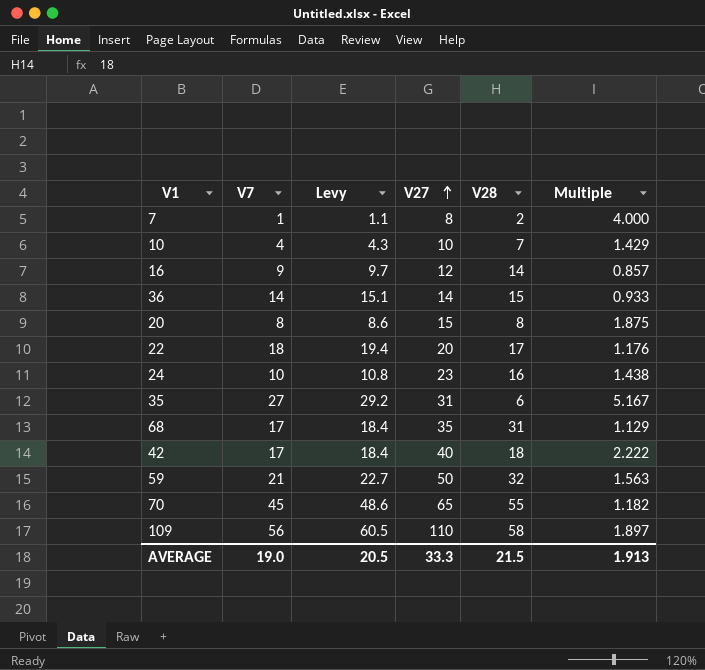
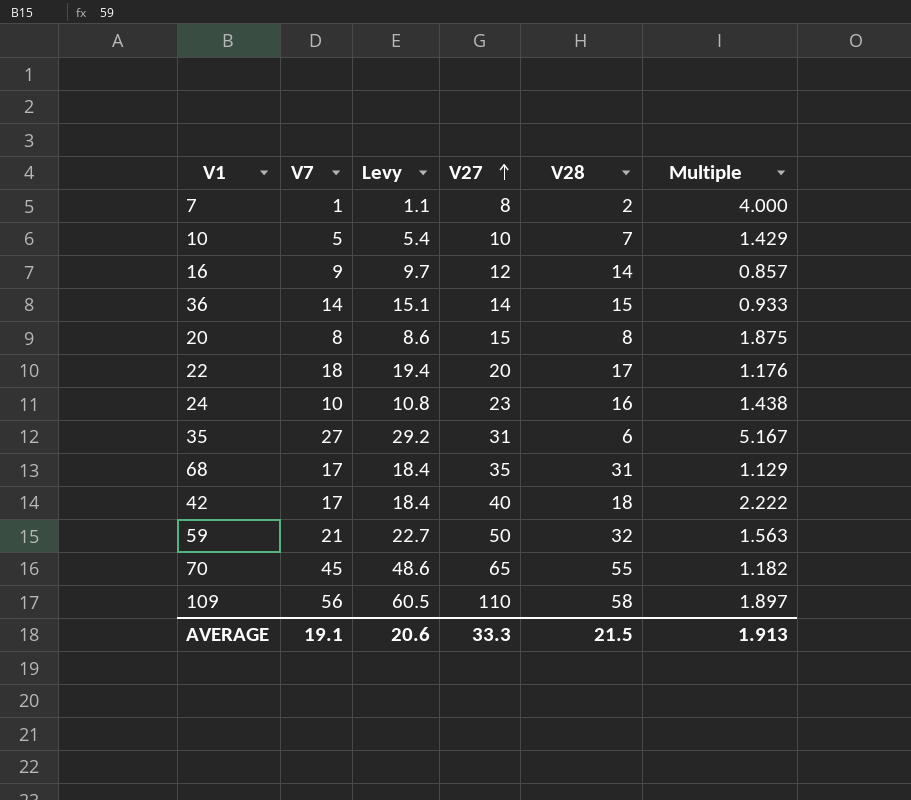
10 | V7: 4 -> 5
10 | Levy: 4.3 -> 5.4
AVERAGE | V7: 19.0 -> 19.1
AVERAGE | Levy: 20.5 -> 20.6

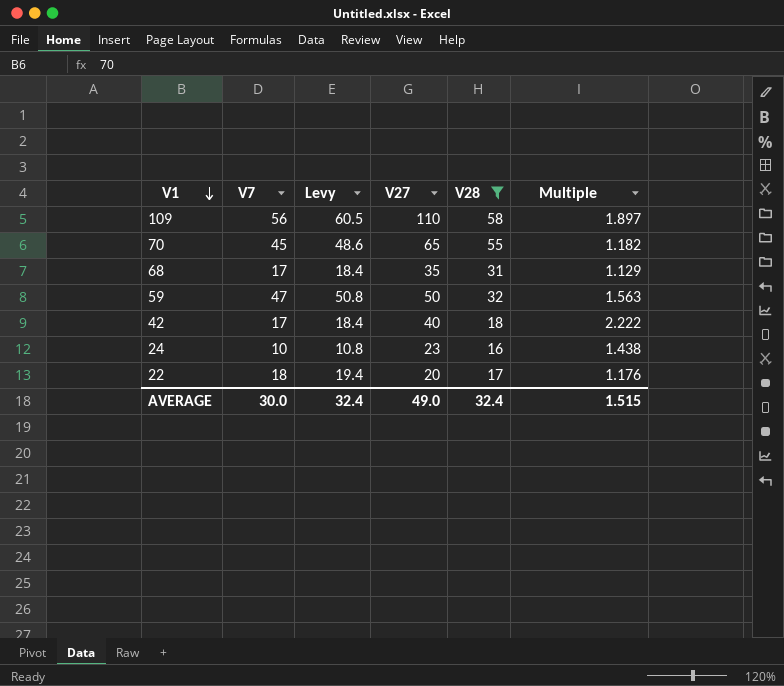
filter: none -> V28 >= 16
row order: V27 ascending -> V1 descending
59 | V7: 21 -> 47
59 | Levy: 22.7 -> 50.8
AVERAGE | V7: 19.1 -> 30.0
AVERAGE | Levy: 20.6 -> 32.4
AVERAGE | V27: 33.3 -> 49.0
AVERAGE | V28: 21.5 -> 32.4
AVERAGE | Multiple: 1.913 -> 1.515

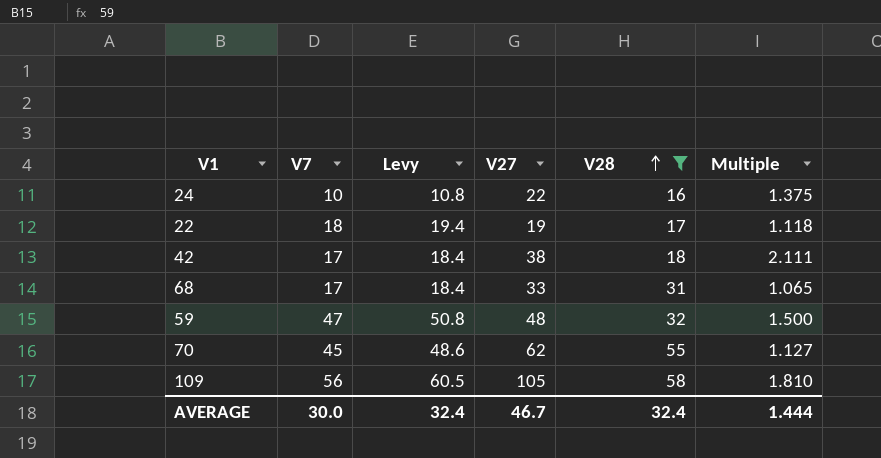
row order: V1 descending -> V28 ascending
24 | V27: 23 -> 22
24 | Multiple: 1.438 -> 1.375
22 | V27: 20 -> 19
22 | Multiple: 1.176 -> 1.118
42 | V27: 40 -> 38
42 | Multiple: 2.222 -> 2.111
68 | V27: 35 -> 33
68 | Multiple: 1.129 -> 1.065
59 | V27: 50 -> 48
59 | Multiple: 1.563 -> 1.500
70 | V27: 65 -> 62
70 | Multiple: 1.182 -> 1.127
109 | V27: 110 -> 105
109 | Multiple: 1.897 -> 1.810
AVERAGE | V27: 49.0 -> 46.7
AVERAGE | Multiple: 1.515 -> 1.444

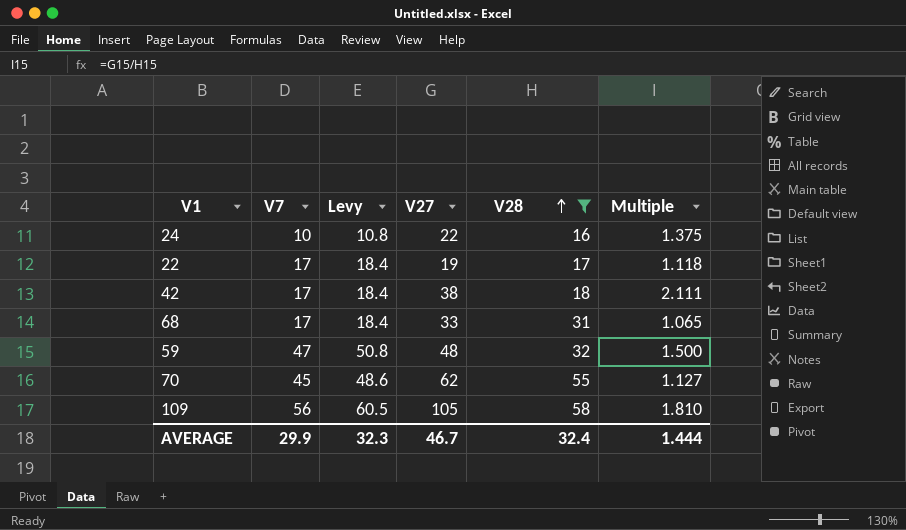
22 | V7: 18 -> 17
22 | Levy: 19.4 -> 18.4
AVERAGE | V7: 30.0 -> 29.9
AVERAGE | Levy: 32.4 -> 32.3

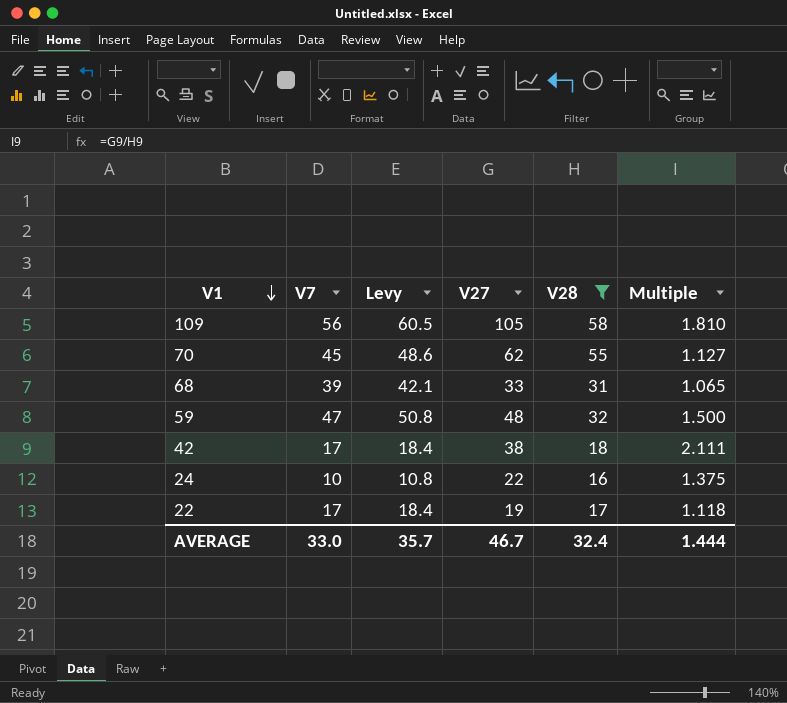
row order: V28 ascending -> V1 descending
68 | V7: 17 -> 39
68 | Levy: 18.4 -> 42.1
AVERAGE | V7: 29.9 -> 33.0
AVERAGE | Levy: 32.3 -> 35.7

